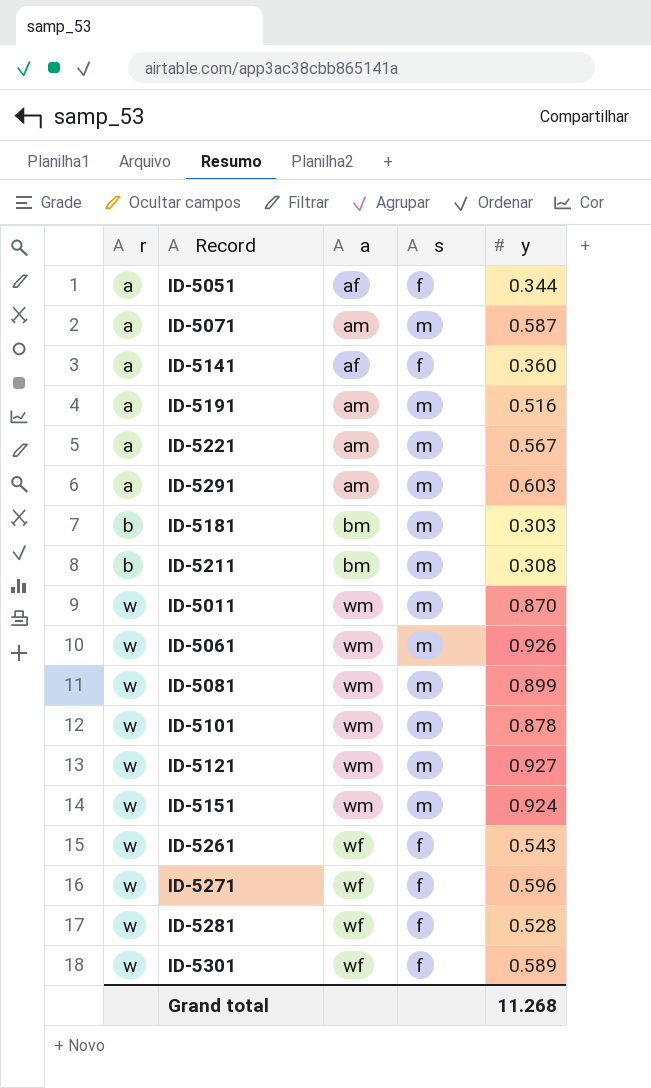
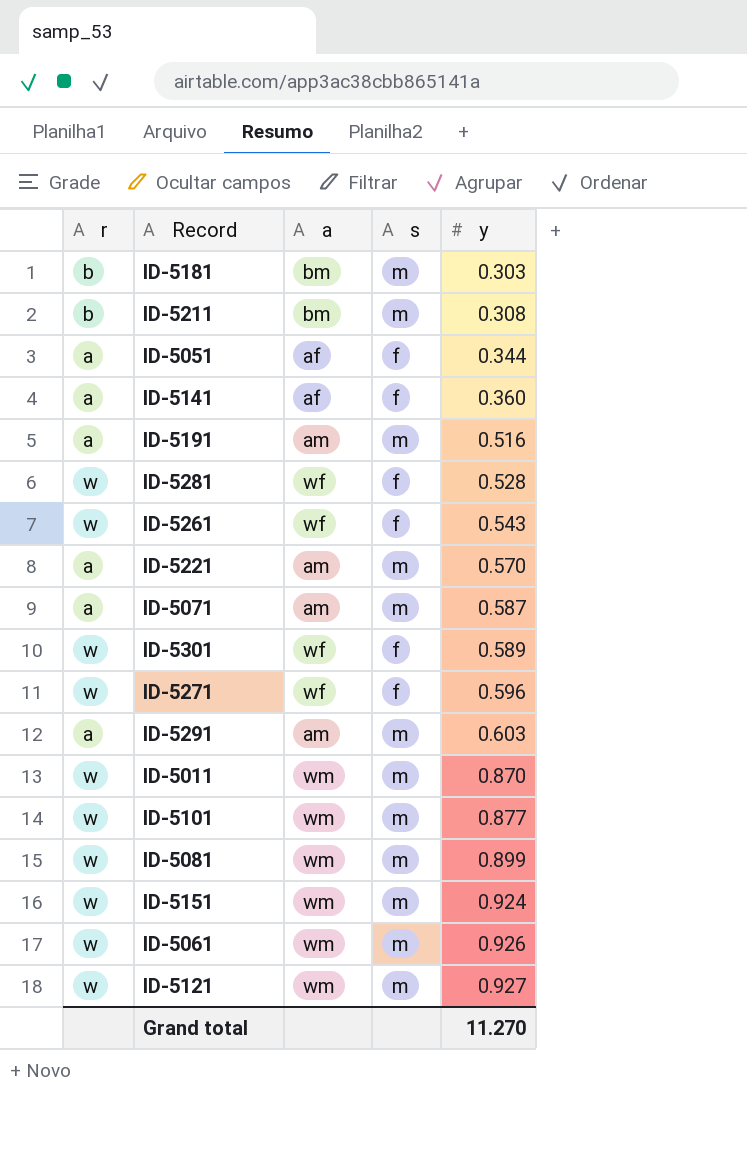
row order: r ascending -> y ascending
ID-5221 | y: 0.567 -> 0.570
ID-5101 | y: 0.878 -> 0.877
Grand total | y: 11.268 -> 11.270

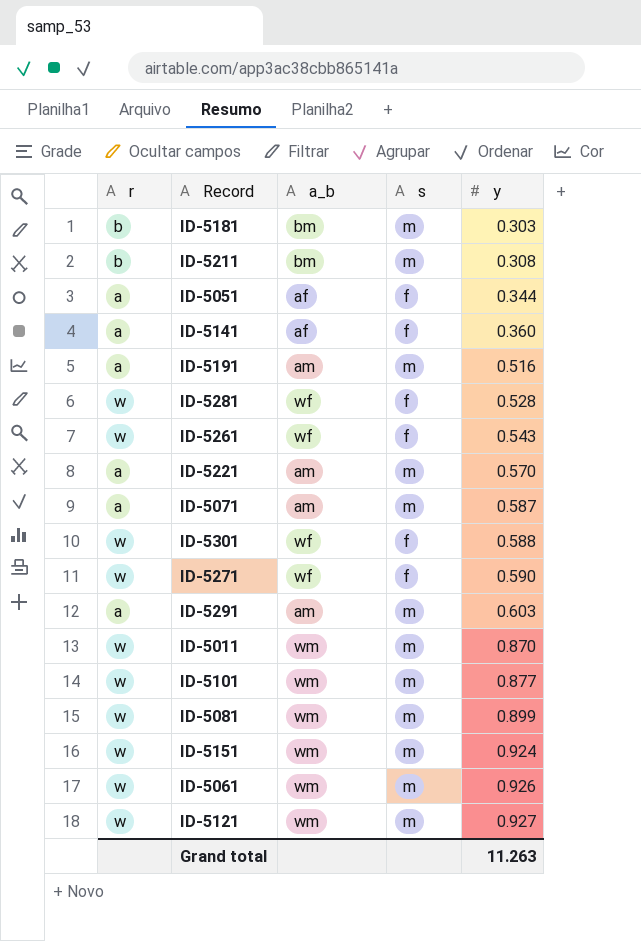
column name: a -> a_b
ID-5301 | y: 0.589 -> 0.588
ID-5271 | y: 0.596 -> 0.590
Grand total | y: 11.270 -> 11.263

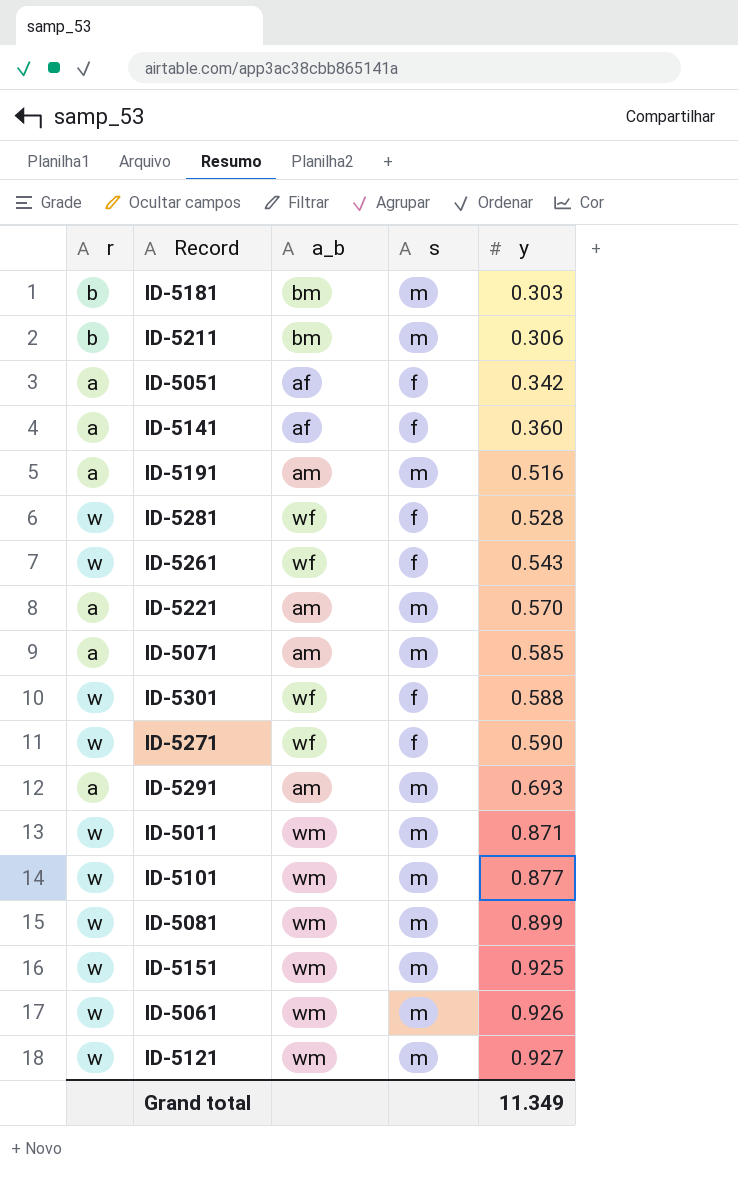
ID-5211 | y: 0.308 -> 0.306
ID-5051 | y: 0.344 -> 0.342
ID-5071 | y: 0.587 -> 0.585
ID-5291 | y: 0.603 -> 0.693
ID-5011 | y: 0.870 -> 0.871
ID-5151 | y: 0.924 -> 0.925
Grand total | y: 11.263 -> 11.349

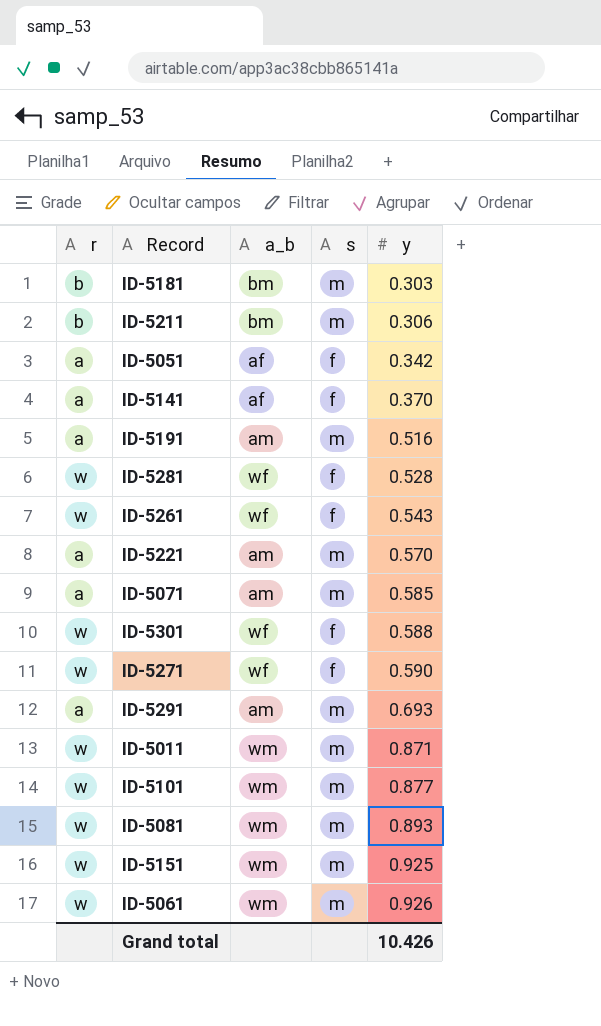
row ID-5121: w | wm | m | 0.927 -> none
ID-5141 | y: 0.360 -> 0.370
ID-5081 | y: 0.899 -> 0.893
Grand total | y: 11.349 -> 10.426

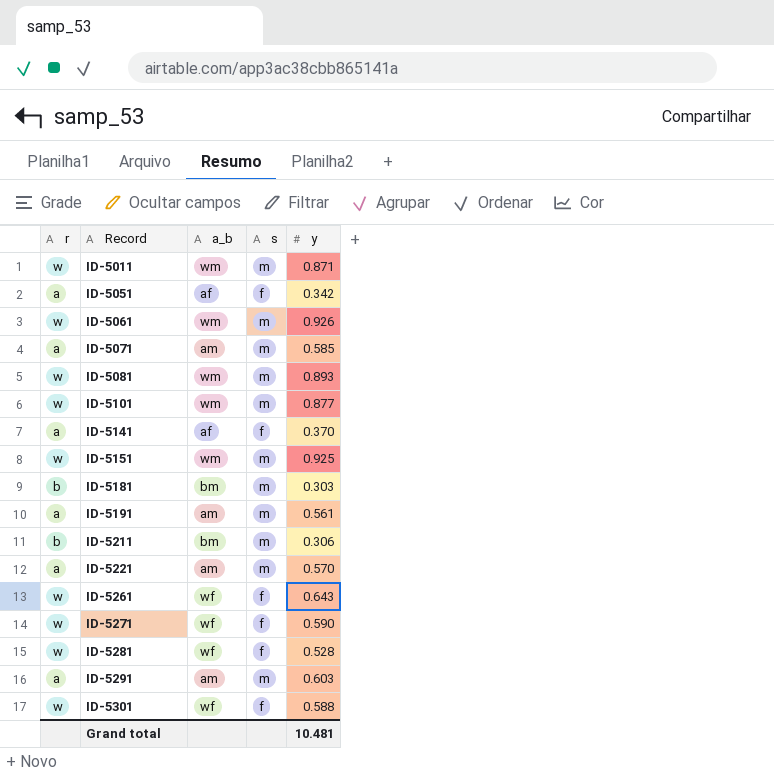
row order: y ascending -> Record ascending
ID-5191 | y: 0.516 -> 0.561
ID-5261 | y: 0.543 -> 0.643
ID-5291 | y: 0.693 -> 0.603
Grand total | y: 10.426 -> 10.481

